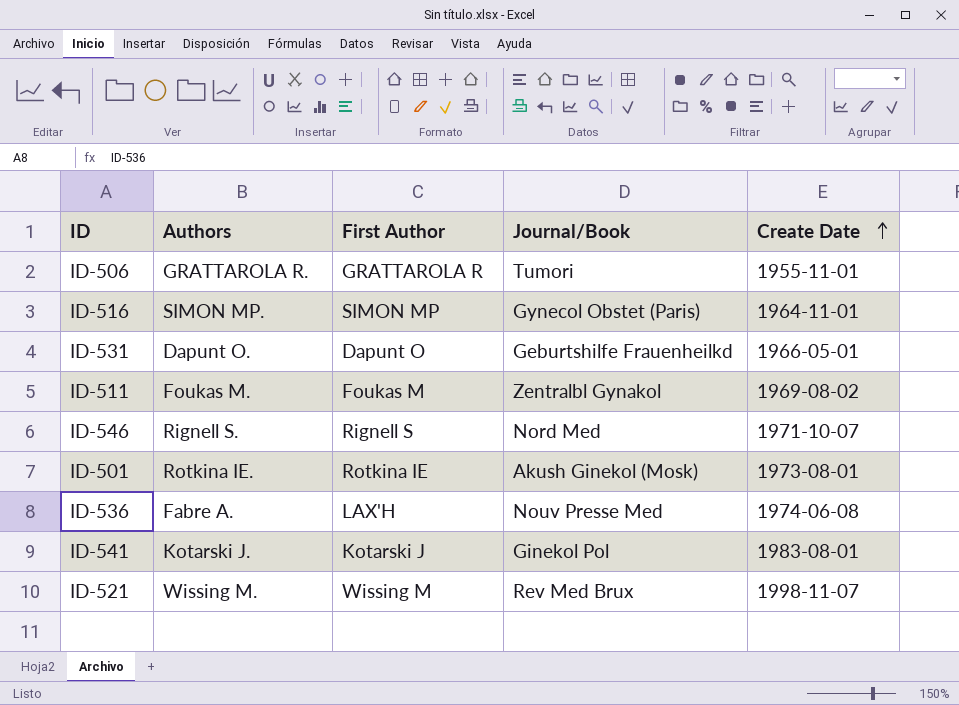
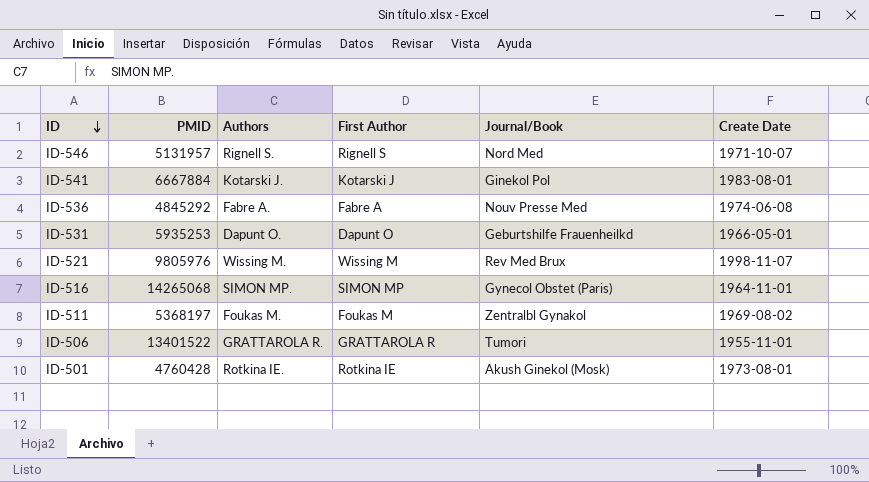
row order: Create Date ascending -> ID descending
column PMID | position: none -> 2
ID-536 | First Author: LAX'H -> Fabre A

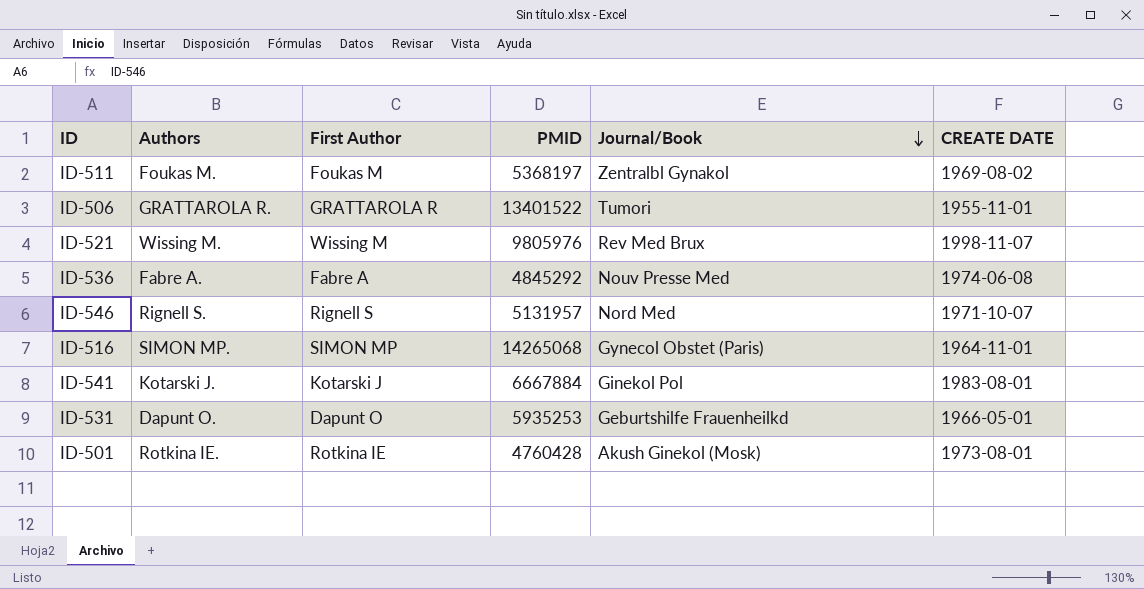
row order: ID descending -> Journal/Book descending
column PMID | position: 2 -> 4
column name: Create Date -> CREATE DATE

